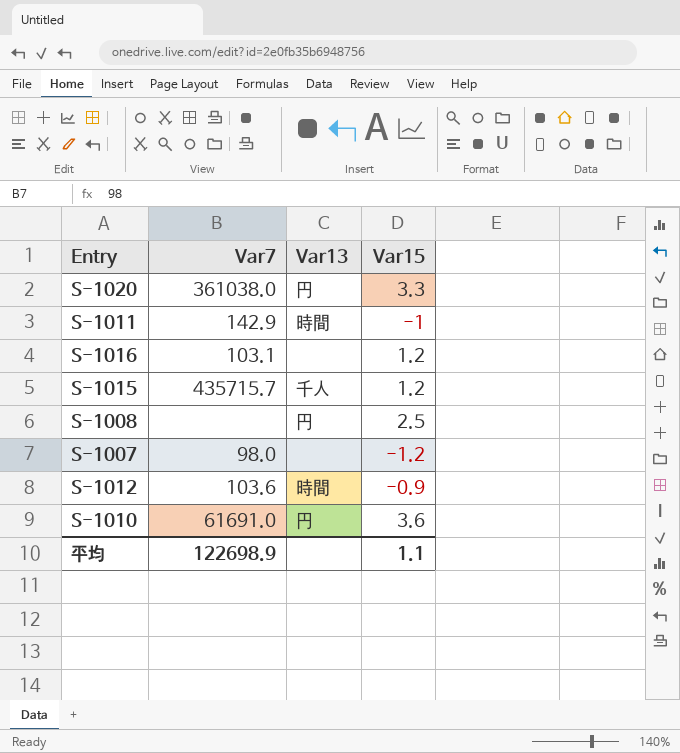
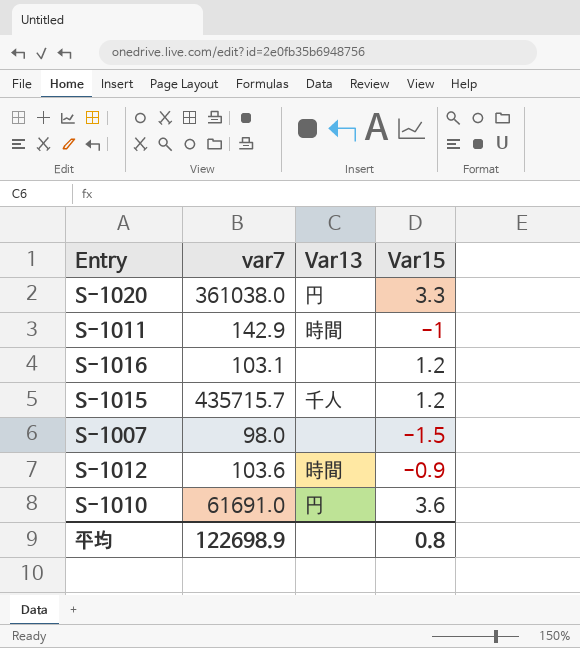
column name: Var7 -> var7
row S-1008: none | 円 | 2.5 -> none
S-1007 | Var15: -1.2 -> -1.5
平均 | Var15: 1.1 -> 0.8

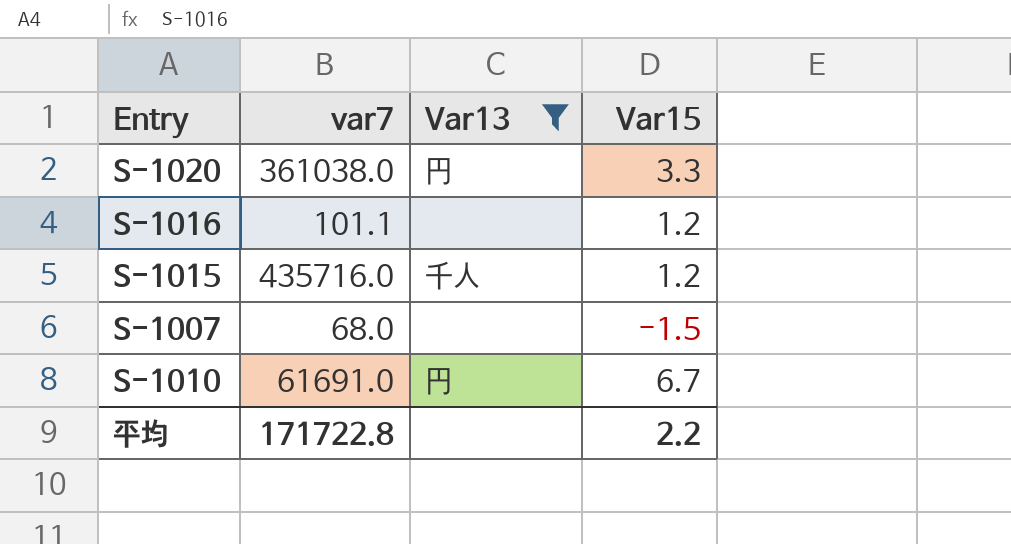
filter: none -> Var13 != 時間
S-1016 | var7: 103.1 -> 101.1
S-1015 | var7: 435715.7 -> 435716.0
S-1007 | var7: 98.0 -> 68.0
S-1010 | Var15: 3.6 -> 6.7
平均 | var7: 122698.9 -> 171722.8
平均 | Var15: 0.8 -> 2.2

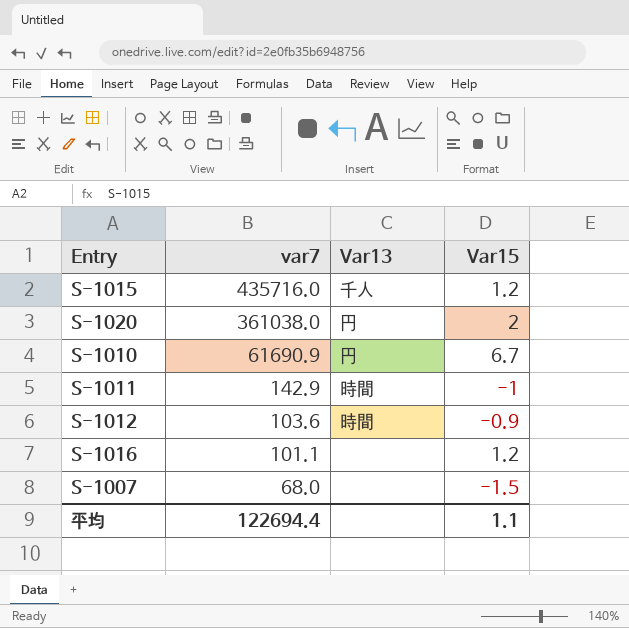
filter: Var13 != 時間 -> none
row order: none -> var7 descending
S-1020 | Var15: 3.3 -> 2
S-1010 | var7: 61691.0 -> 61690.9
平均 | var7: 171722.8 -> 122694.4
平均 | Var15: 2.2 -> 1.1

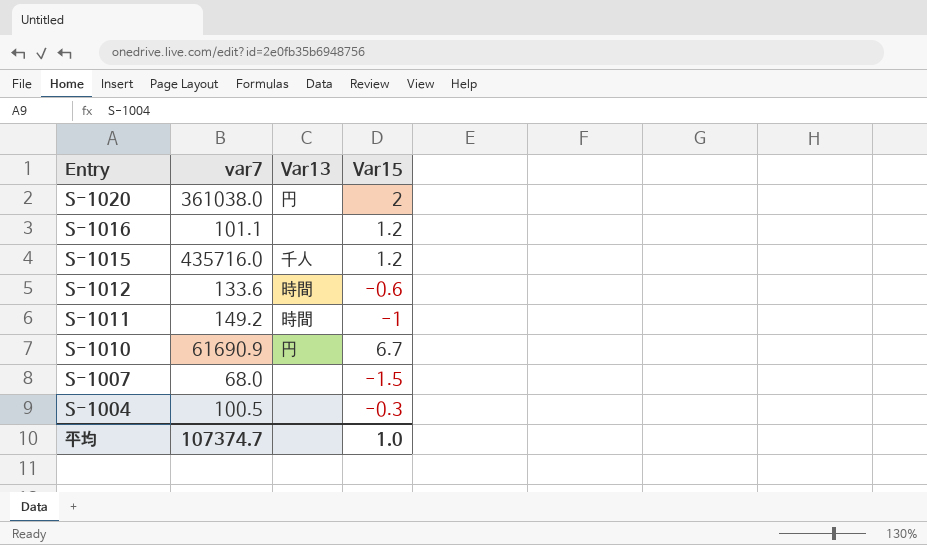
row order: var7 descending -> Entry descending
S-1012 | var7: 103.6 -> 133.6
S-1012 | Var15: -0.9 -> -0.6
S-1011 | var7: 142.9 -> 149.2
row S-1004: none -> 100.5 | none | -0.3
平均 | var7: 122694.4 -> 107374.7
平均 | Var15: 1.1 -> 1.0

